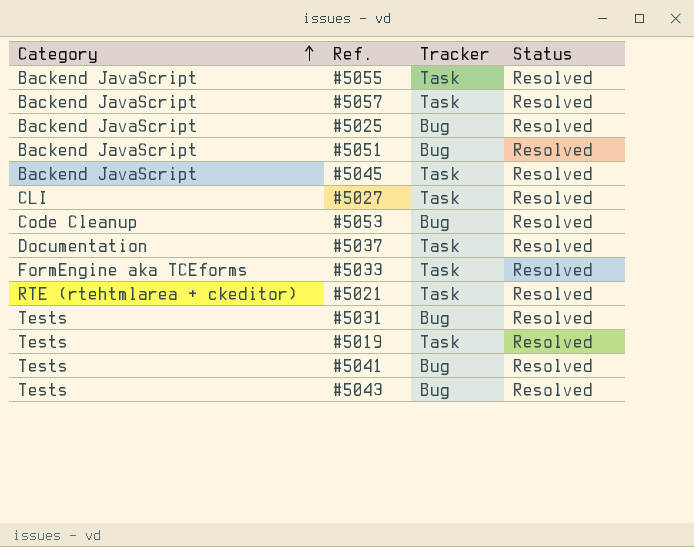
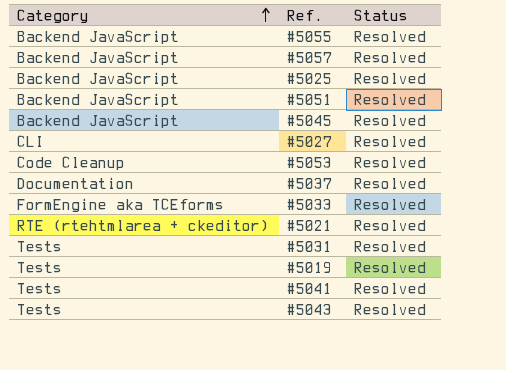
column Tracker | position: 3 -> none

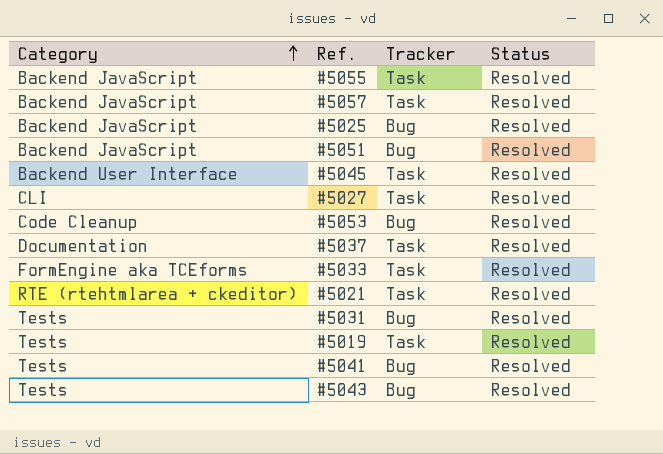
column Tracker | position: none -> 3
#5045 | Category: Backend JavaScript -> Backend User Interface

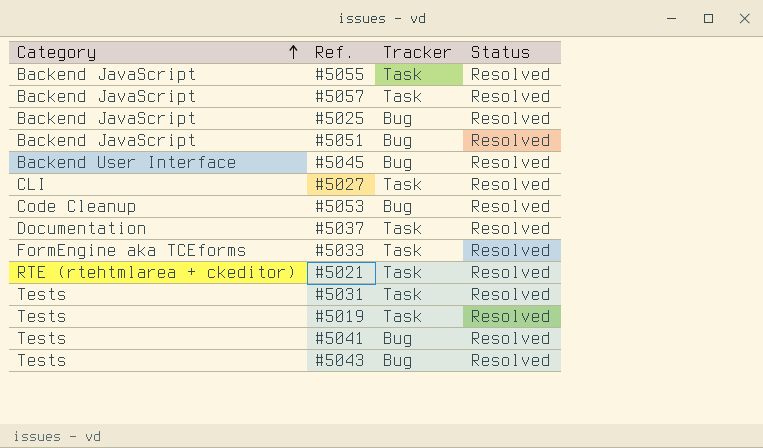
#5045 | Tracker: Task -> Bug
#5031 | Tracker: Bug -> Task

